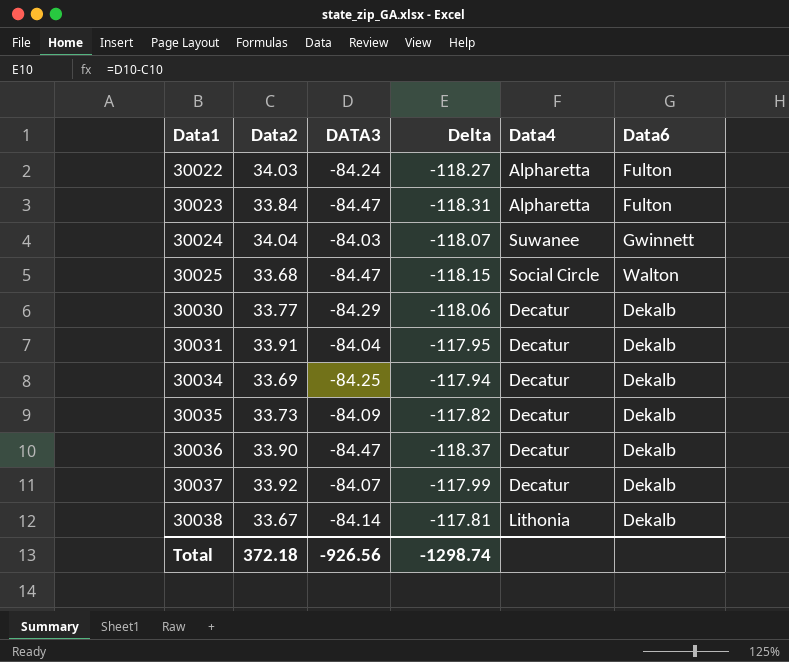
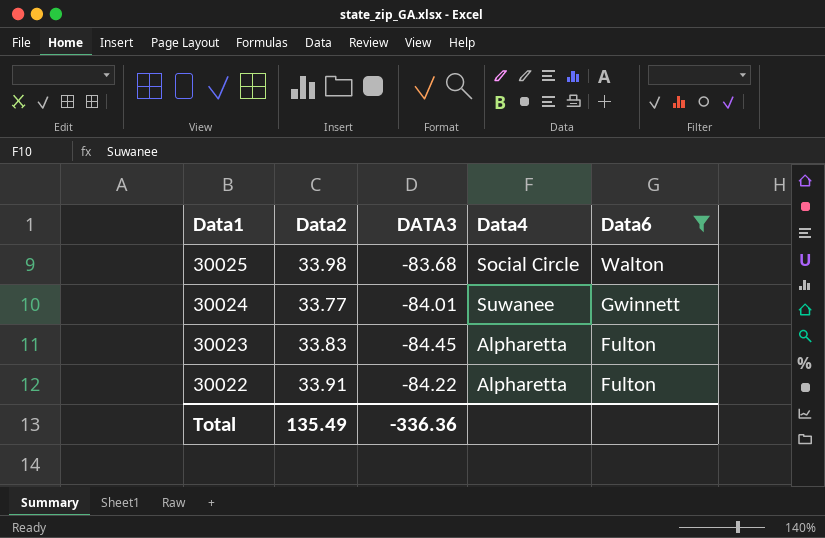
filter: none -> Data6 != Dekalb
row order: Data1 ascending -> Data1 descending
column Delta | formula: [DATA3] - [Data2] -> none
30025 | Data2: 33.68 -> 33.98
30025 | DATA3: -84.47 -> -83.68
30024 | Data2: 34.04 -> 33.77
30024 | DATA3: -84.03 -> -84.01
30023 | Data2: 33.84 -> 33.83
30023 | DATA3: -84.47 -> -84.45
30022 | Data2: 34.03 -> 33.91
30022 | DATA3: -84.24 -> -84.22
Total | Data2: 372.18 -> 135.49
Total | DATA3: -926.56 -> -336.36

